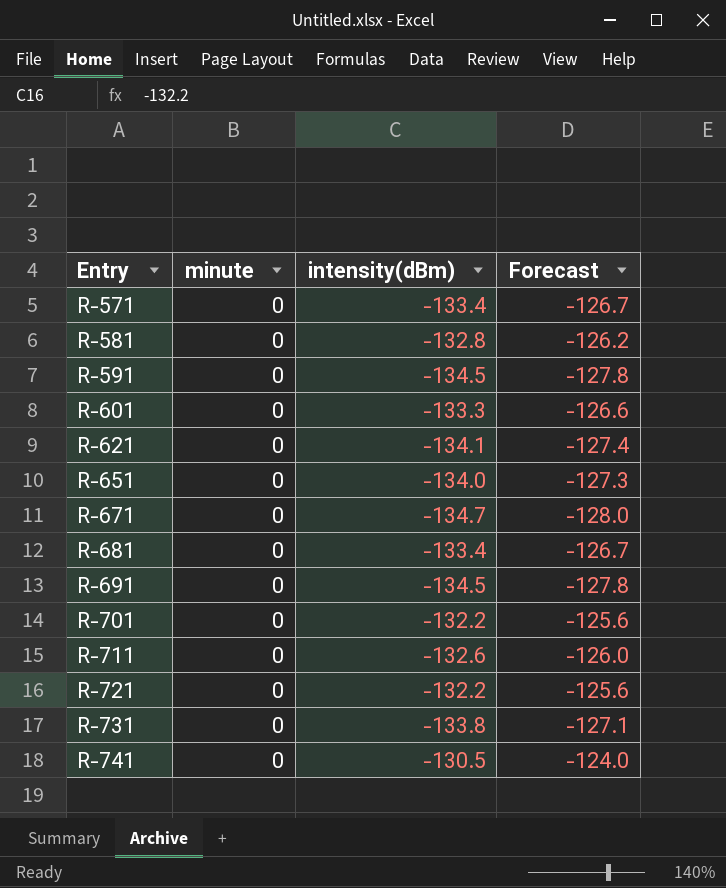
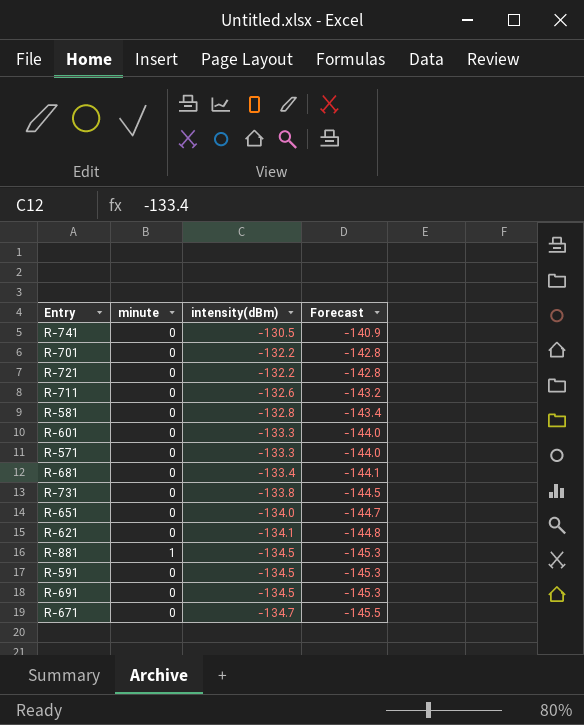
row order: Entry ascending -> intensity(dBm) descending
column Forecast | formula: [intensity(dBm)] * 0.95 -> [intensity(dBm)] * 1.08
R-571 | intensity(dBm): -133.4 -> -133.3
row R-881: none -> 1 | -134.5 | -145.3

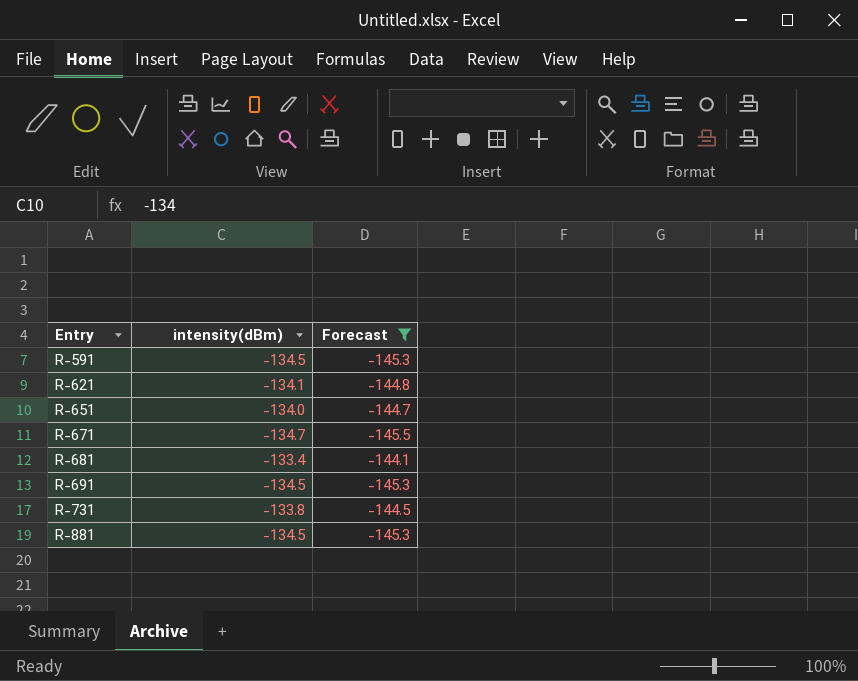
filter: none -> Forecast <= -144.1
row order: intensity(dBm) descending -> Entry ascending
column minute | position: 2 -> none

